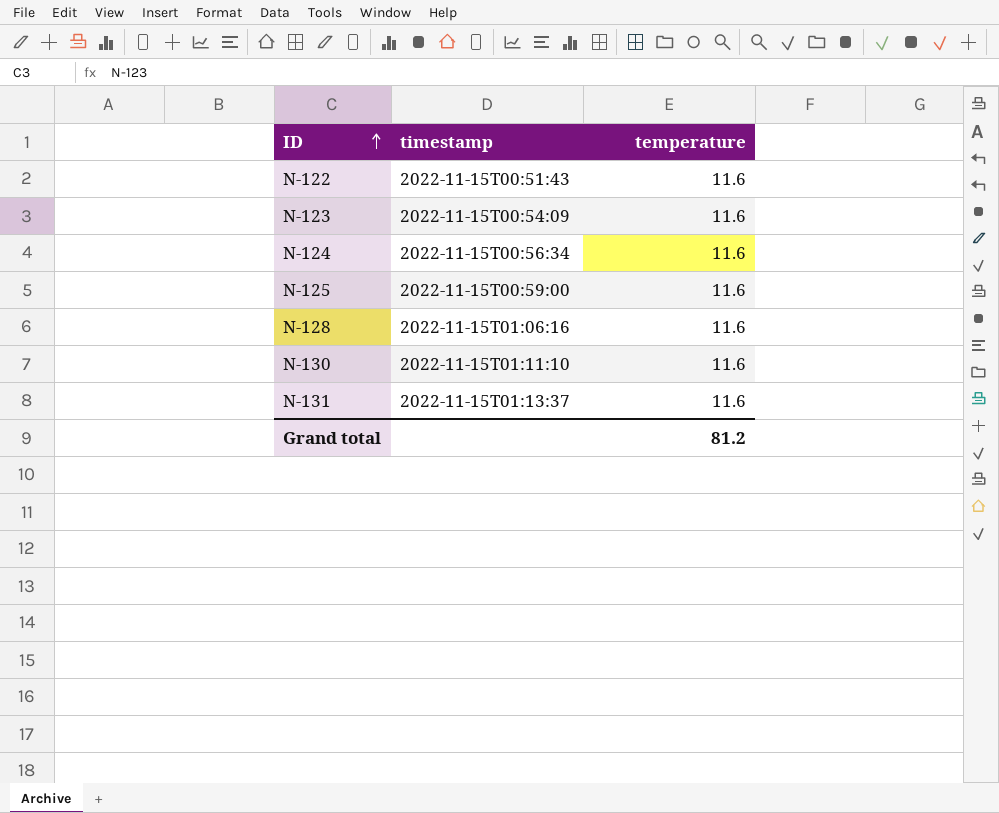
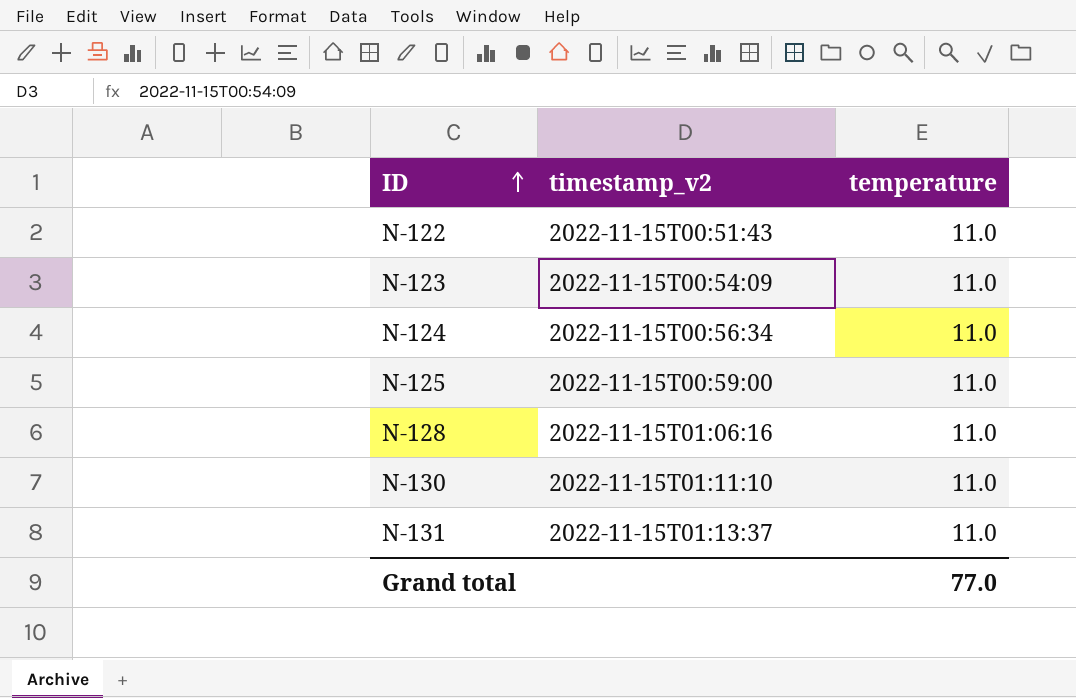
column name: timestamp -> timestamp_v2
N-122 | temperature: 11.6 -> 11.0
N-123 | temperature: 11.6 -> 11.0
N-124 | temperature: 11.6 -> 11.0
N-125 | temperature: 11.6 -> 11.0
N-128 | temperature: 11.6 -> 11.0
N-130 | temperature: 11.6 -> 11.0
N-131 | temperature: 11.6 -> 11.0
Grand total | temperature: 81.2 -> 77.0

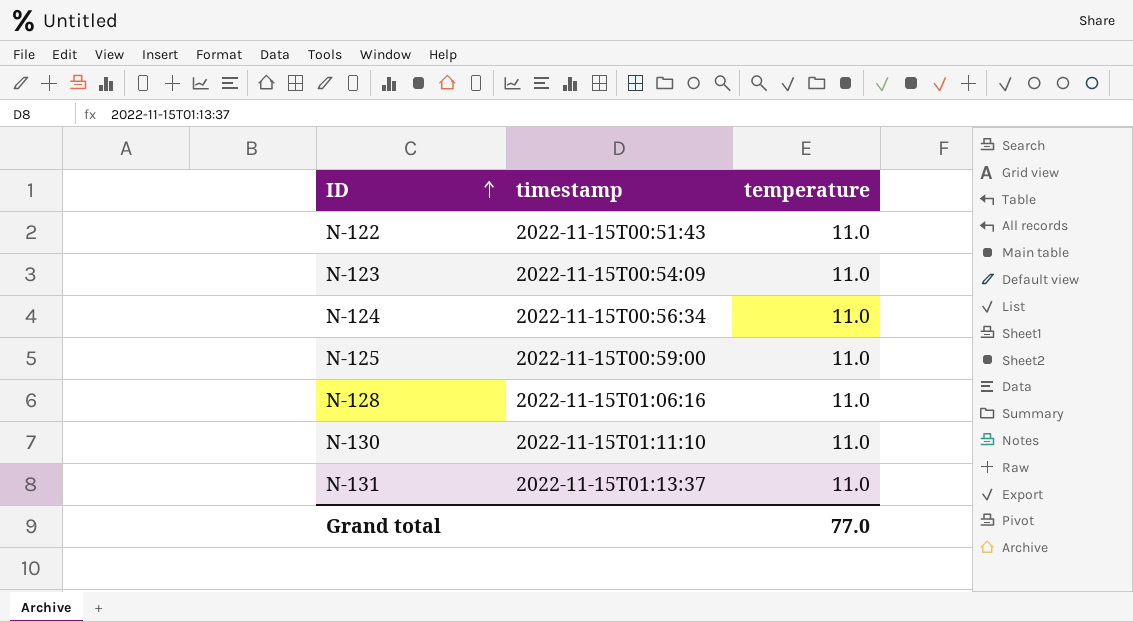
column name: timestamp_v2 -> timestamp

